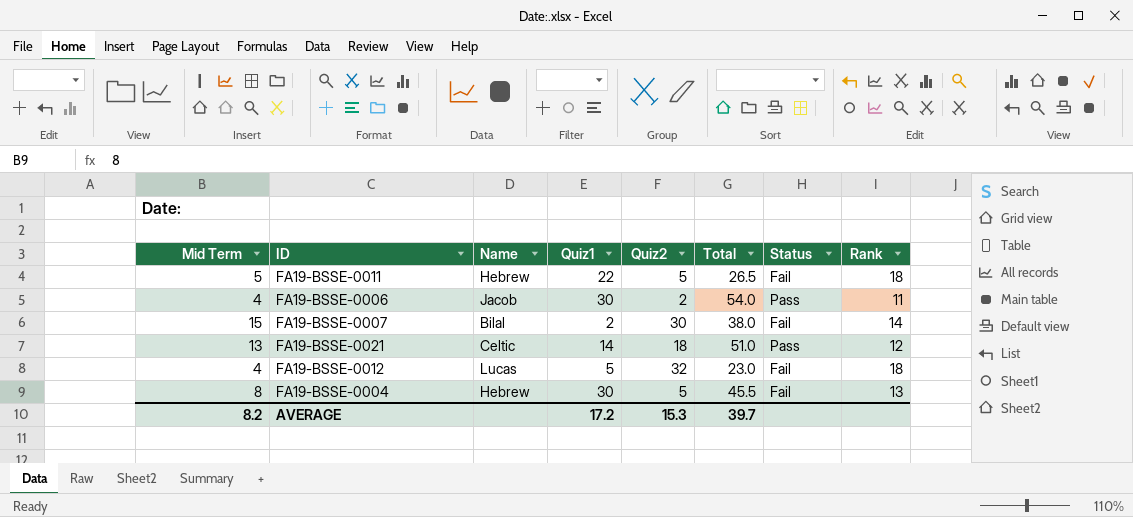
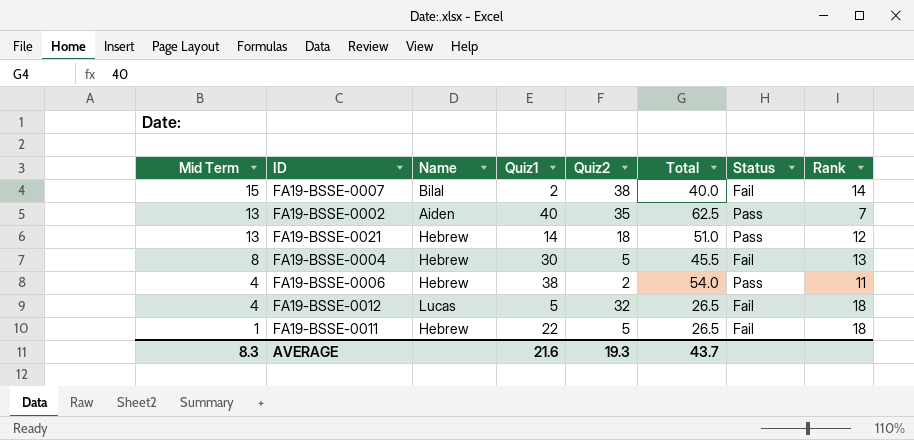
row order: none -> Mid Term descending
FA19-BSSE-0007 | Quiz2: 30 -> 38
FA19-BSSE-0007 | Total: 38.0 -> 40.0
row FA19-BSSE-0002: none -> 13 | Aiden | 40 | 35 | 62.5 | Pass | 7
FA19-BSSE-0021 | Name: Celtic -> Hebrew
FA19-BSSE-0006 | Name: Jacob -> Hebrew
FA19-BSSE-0006 | Quiz1: 30 -> 38
FA19-BSSE-0012 | Total: 23.0 -> 26.5
FA19-BSSE-0011 | Mid Term: 5 -> 1
AVERAGE | Mid Term: 8.2 -> 8.3
AVERAGE | Quiz1: 17.2 -> 21.6
AVERAGE | Quiz2: 15.3 -> 19.3
AVERAGE | Total: 39.7 -> 43.7

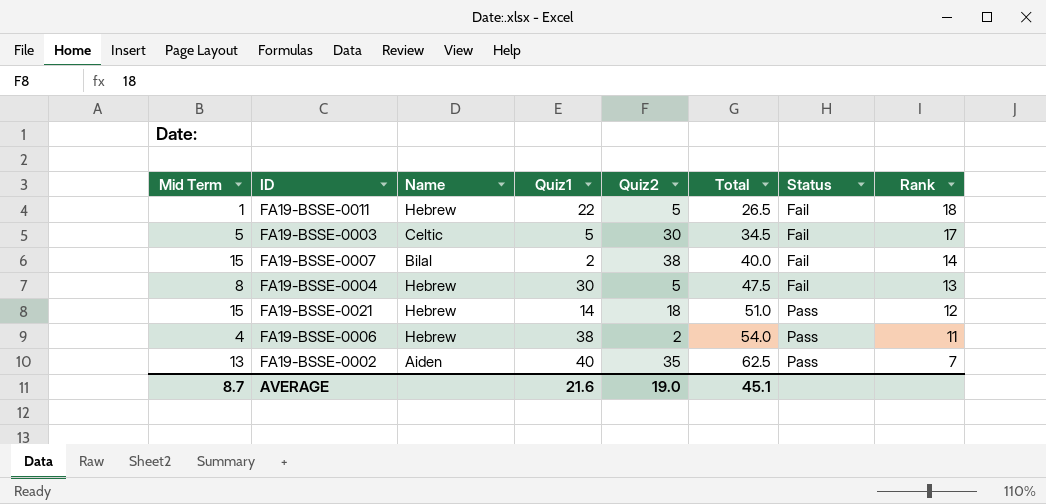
row order: Mid Term descending -> Total ascending
row FA19-BSSE-0012: 4 | Lucas | 5 | 32 | 26.5 | Fail | 18 -> none
row FA19-BSSE-0003: none -> 5 | Celtic | 5 | 30 | 34.5 | Fail | 17
FA19-BSSE-0004 | Total: 45.5 -> 47.5
FA19-BSSE-0021 | Mid Term: 13 -> 15
AVERAGE | Mid Term: 8.3 -> 8.7
AVERAGE | Quiz2: 19.3 -> 19.0
AVERAGE | Total: 43.7 -> 45.1

